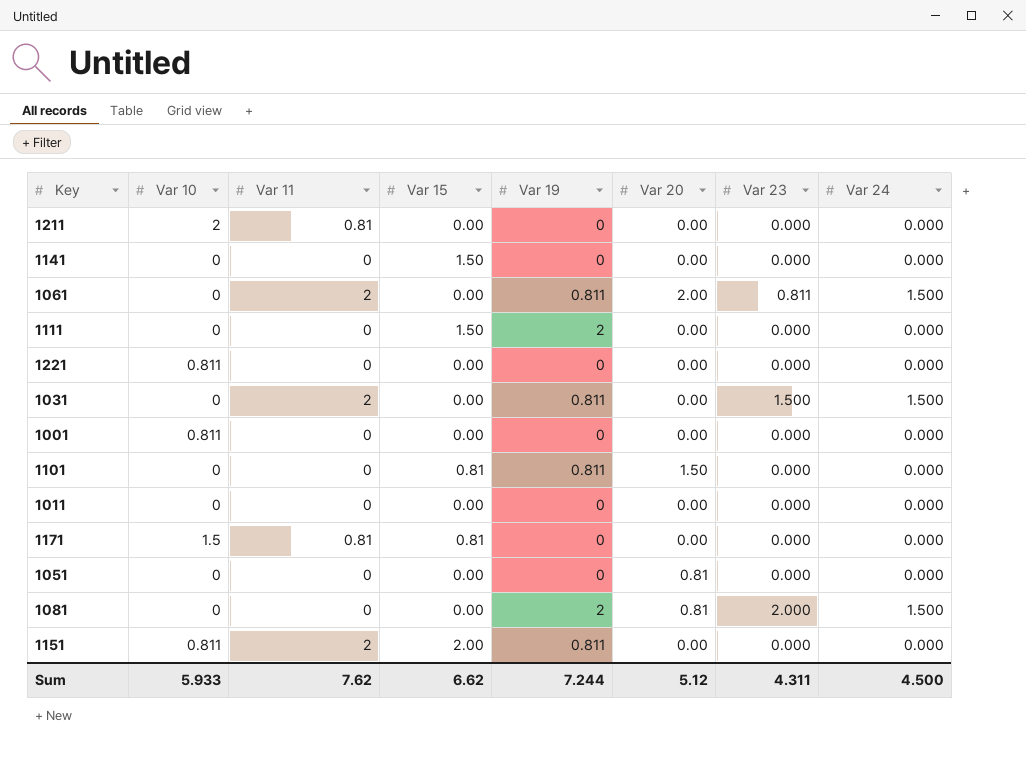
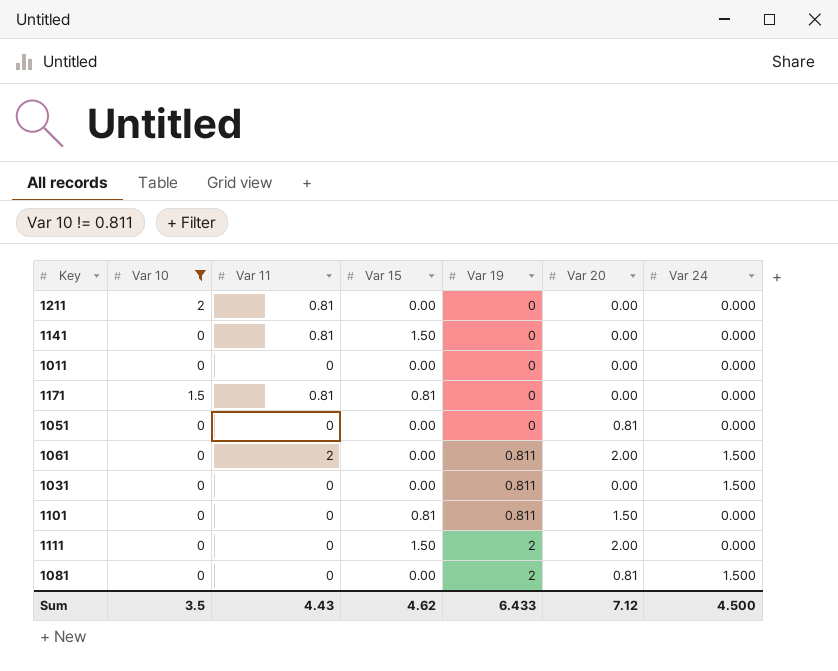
filter: none -> Var 10 != 0.811
row order: none -> Var 19 ascending
column Var 23 | position: 7 -> none
1141 | Var 11: 0 -> 0.81
1031 | Var 11: 2 -> 0
1111 | Var 20: 0.00 -> 2.00
Sum | Var 10: 5.933 -> 3.5
Sum | Var 11: 7.62 -> 4.43
Sum | Var 15: 6.62 -> 4.62
Sum | Var 19: 7.244 -> 6.433
Sum | Var 20: 5.12 -> 7.12

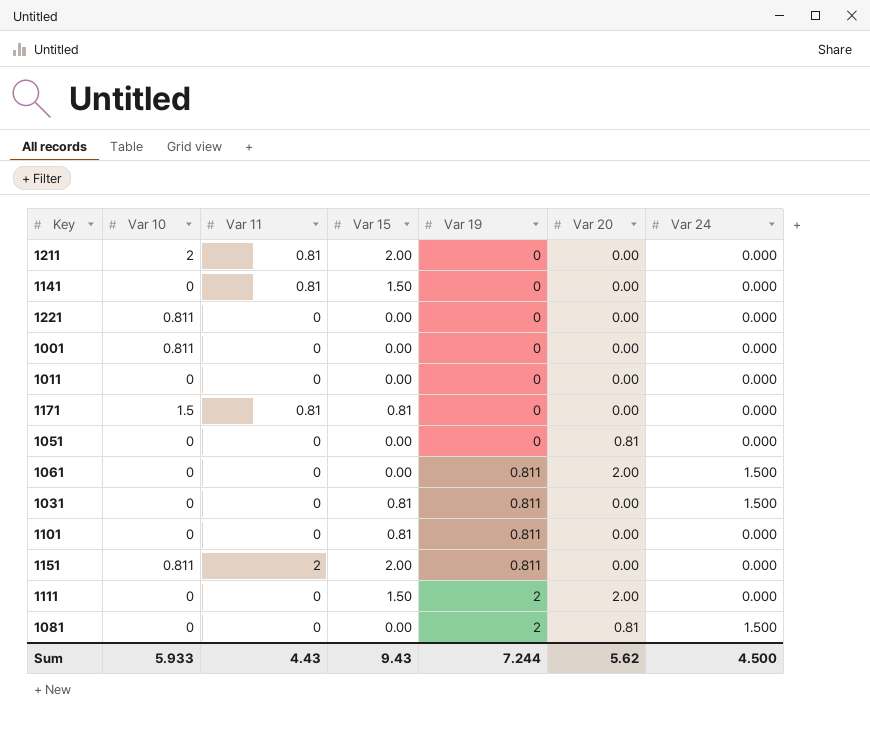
filter: Var 10 != 0.811 -> none
1211 | Var 15: 0.00 -> 2.00
1061 | Var 11: 2 -> 0
1031 | Var 15: 0.00 -> 0.81
1101 | Var 20: 1.50 -> 0.00
Sum | Var 10: 3.5 -> 5.933
Sum | Var 15: 4.62 -> 9.43
Sum | Var 19: 6.433 -> 7.244
Sum | Var 20: 7.12 -> 5.62

